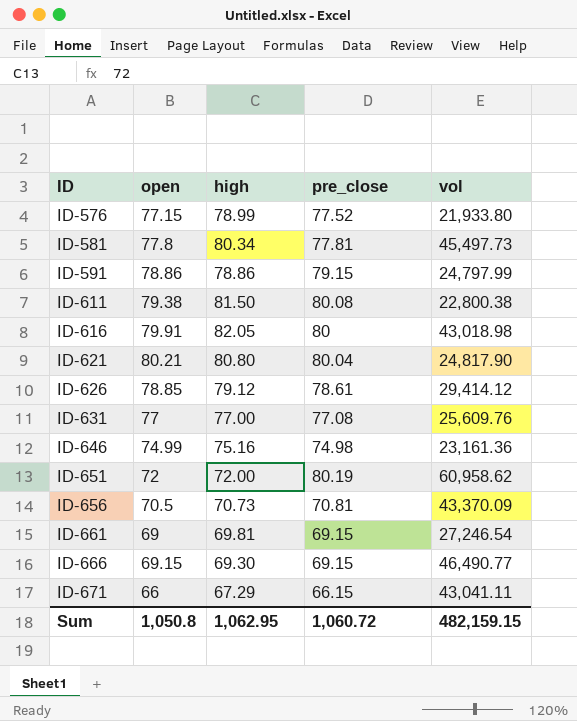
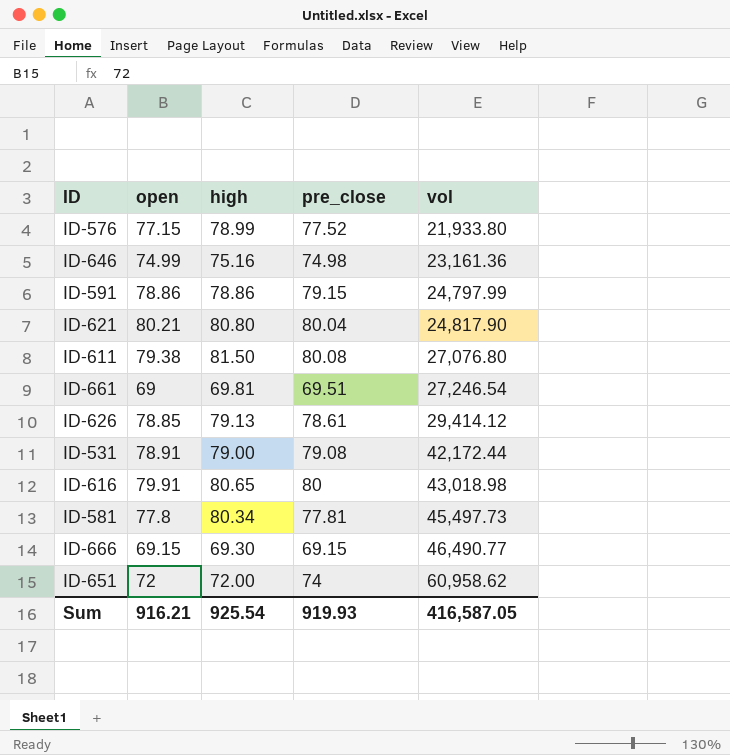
row order: ID ascending -> vol ascending
row ID-631: 77 | 77.00 | 77.08 | 25,609.76 -> none
row ID-656: 70.5 | 70.73 | 70.81 | 43,370.09 -> none
row ID-671: 66 | 67.29 | 66.15 | 43,041.11 -> none
ID-611 | vol: 22,800.38 -> 27,076.80
ID-661 | pre_close: 69.15 -> 69.51
ID-626 | high: 79.12 -> 79.13
row ID-531: none -> 78.91 | 79.00 | 79.08 | 42,172.44
ID-616 | high: 82.05 -> 80.65
ID-651 | pre_close: 80.19 -> 74
Sum | open: 1,050.8 -> 916.21
Sum | high: 1,062.95 -> 925.54
Sum | pre_close: 1,060.72 -> 919.93
Sum | vol: 482,159.15 -> 416,587.05

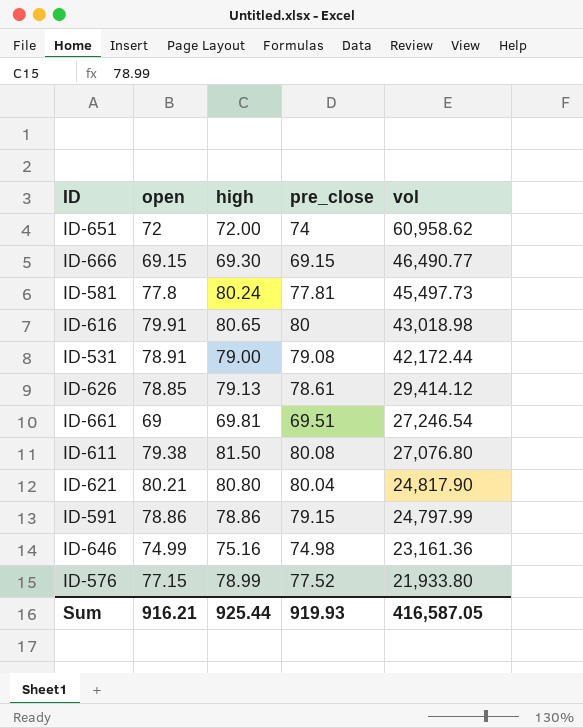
row order: vol ascending -> vol descending
ID-581 | high: 80.34 -> 80.24
Sum | high: 925.54 -> 925.44

